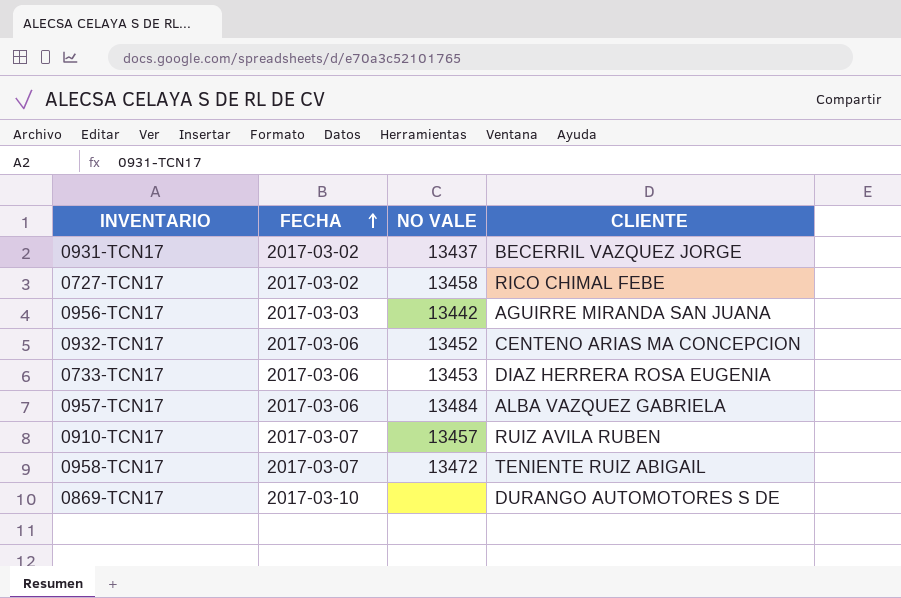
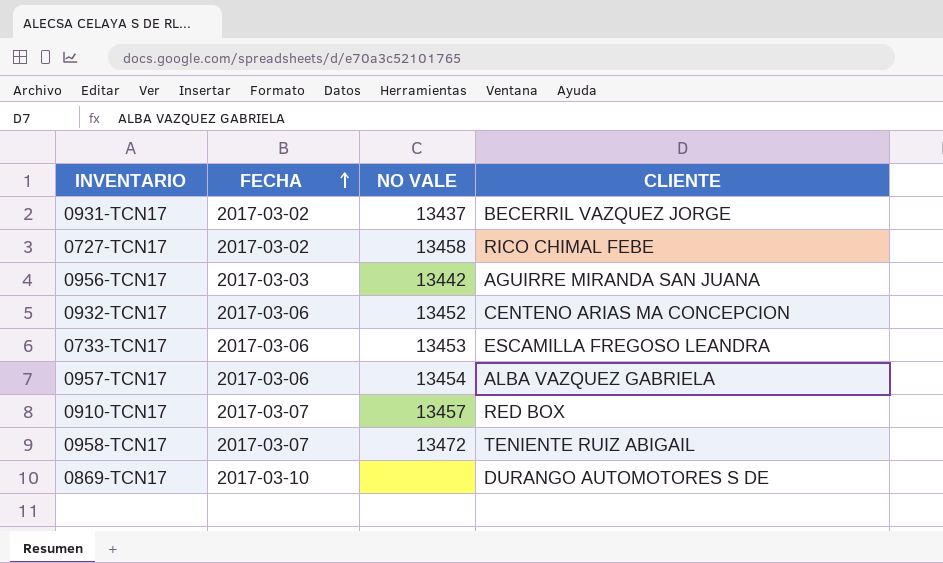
0733-TCN17 | CLIENTE: DIAZ HERRERA ROSA EUGENIA -> ESCAMILLA FREGOSO LEANDRA
0957-TCN17 | NO VALE: 13484 -> 13454
0910-TCN17 | CLIENTE: RUIZ AVILA RUBEN -> RED BOX

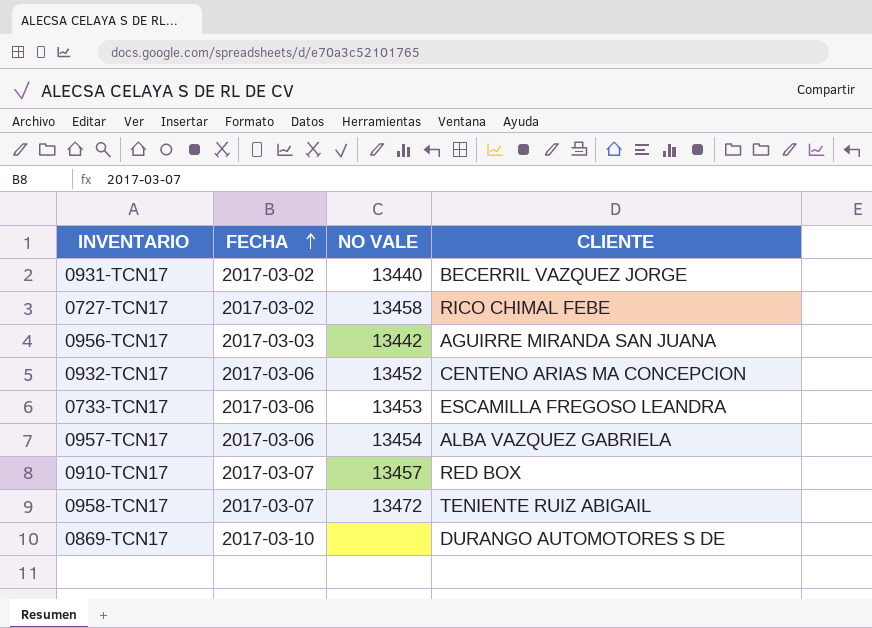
0931-TCN17 | NO VALE: 13437 -> 13440

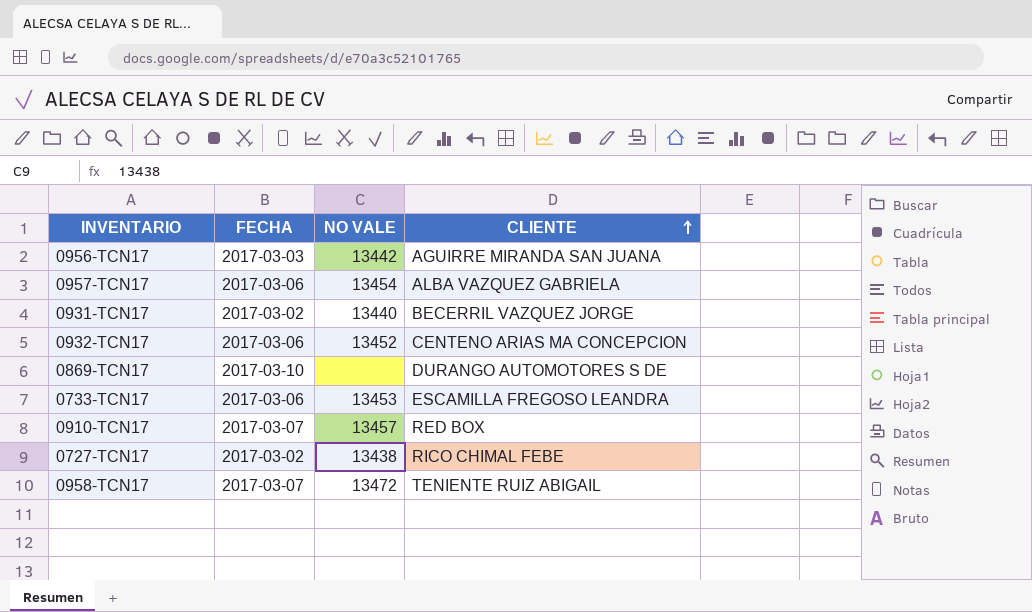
row order: FECHA ascending -> CLIENTE ascending
0727-TCN17 | NO VALE: 13458 -> 13438

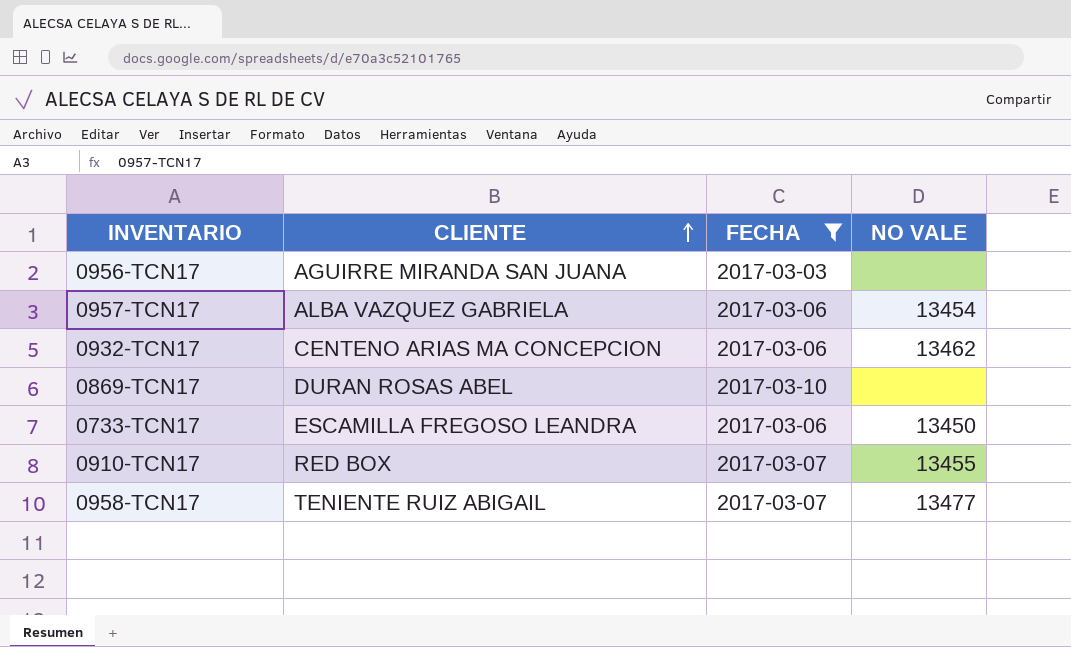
filter: none -> FECHA != 2017-03-02
column CLIENTE | position: 4 -> 2
0956-TCN17 | NO VALE: 13442 -> none
0932-TCN17 | NO VALE: 13452 -> 13462
0869-TCN17 | CLIENTE: DURANGO AUTOMOTORES S DE -> DURAN ROSAS ABEL
0733-TCN17 | NO VALE: 13453 -> 13450
0910-TCN17 | NO VALE: 13457 -> 13455
0958-TCN17 | NO VALE: 13472 -> 13477

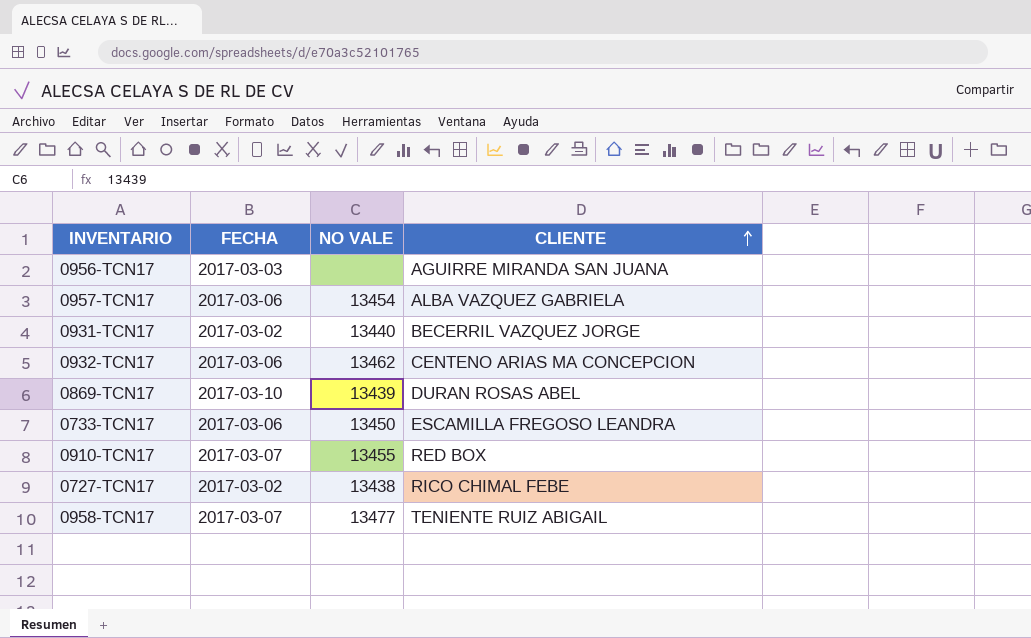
filter: FECHA != 2017-03-02 -> none
column CLIENTE | position: 2 -> 4
0869-TCN17 | NO VALE: none -> 13439

